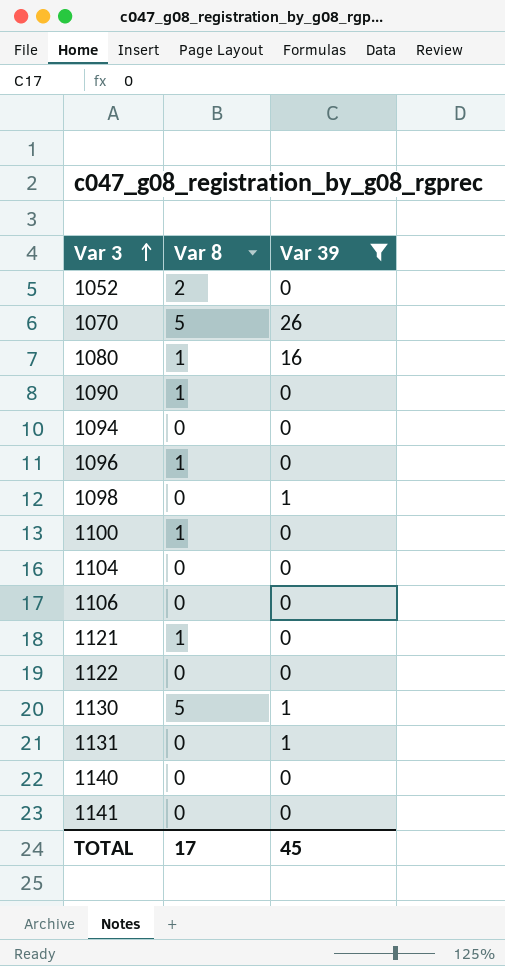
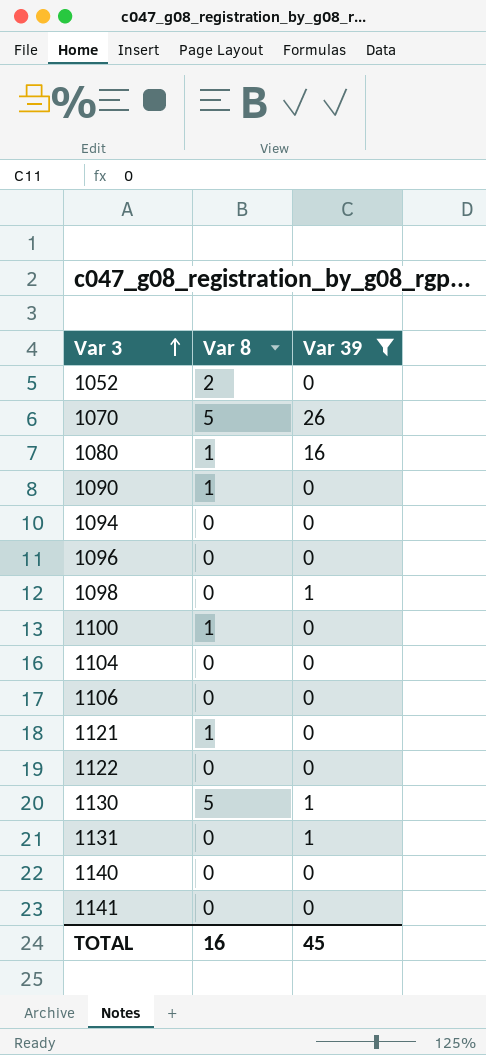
1096 | Var 8: 1 -> 0
TOTAL | Var 8: 17 -> 16

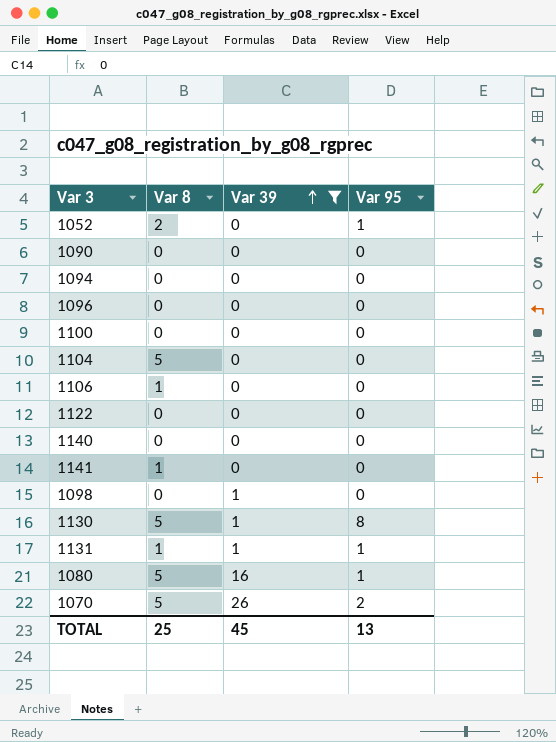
row order: Var 3 ascending -> Var 39 ascending
column Var 95 | position: none -> 4
row 1121: 1 | 0 -> none
1090 | Var 8: 1 -> 0
1100 | Var 8: 1 -> 0
1104 | Var 8: 0 -> 5
1106 | Var 8: 0 -> 1
1141 | Var 8: 0 -> 1
1131 | Var 8: 0 -> 1
1080 | Var 8: 1 -> 5
TOTAL | Var 8: 16 -> 25

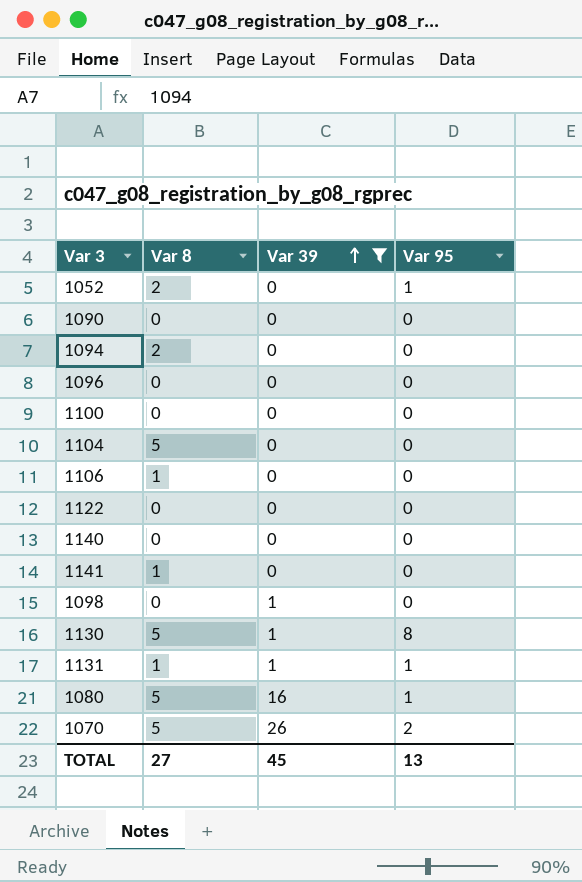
1094 | Var 8: 0 -> 2
TOTAL | Var 8: 25 -> 27

